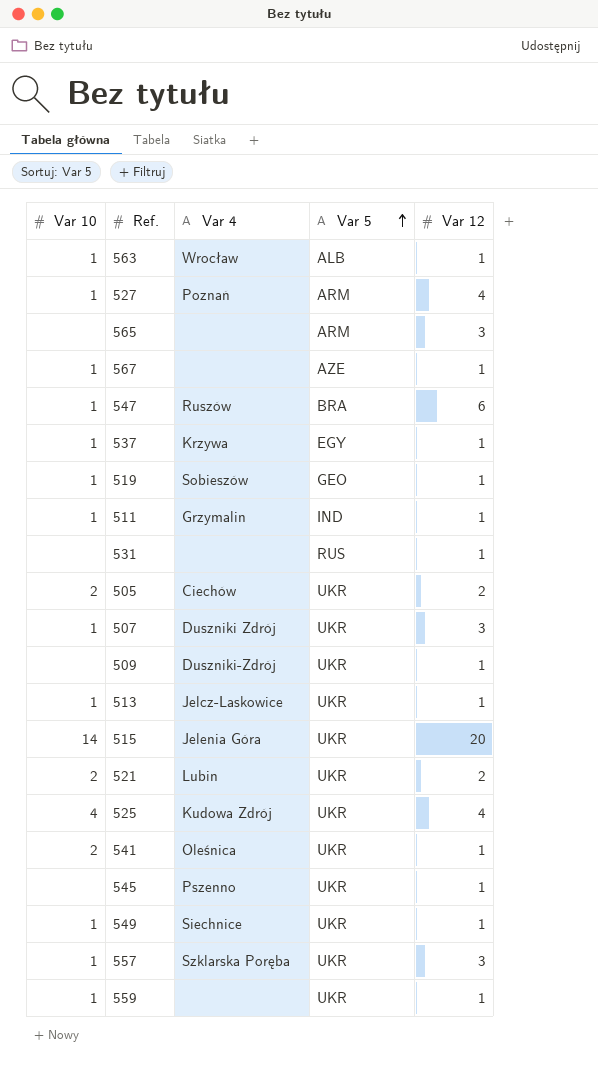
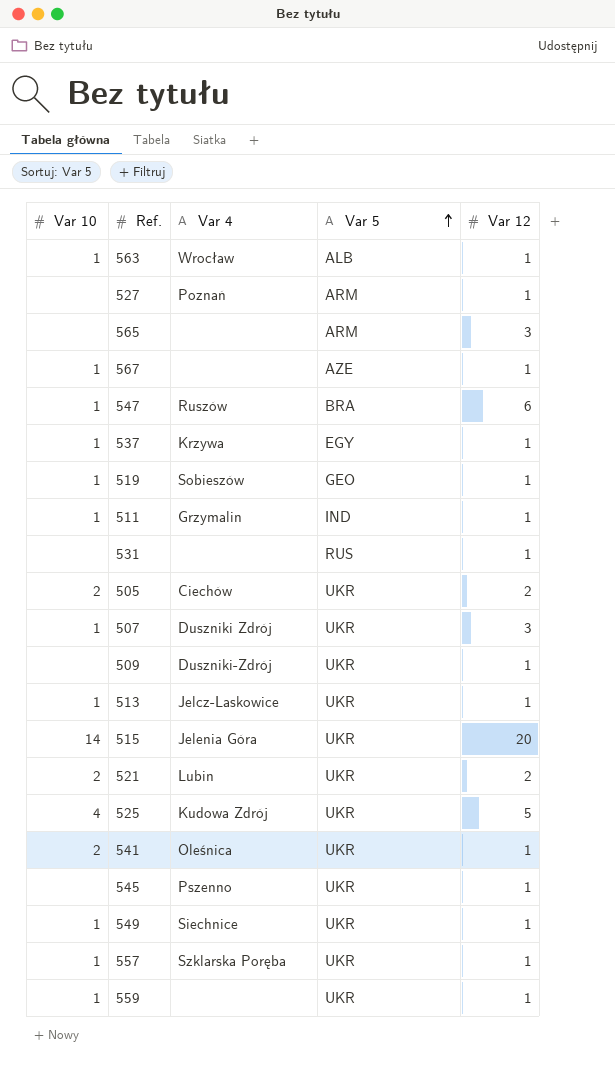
527 | Var 10: 1 -> none
527 | Var 12: 4 -> 1
525 | Var 12: 4 -> 5
557 | Var 12: 3 -> 1

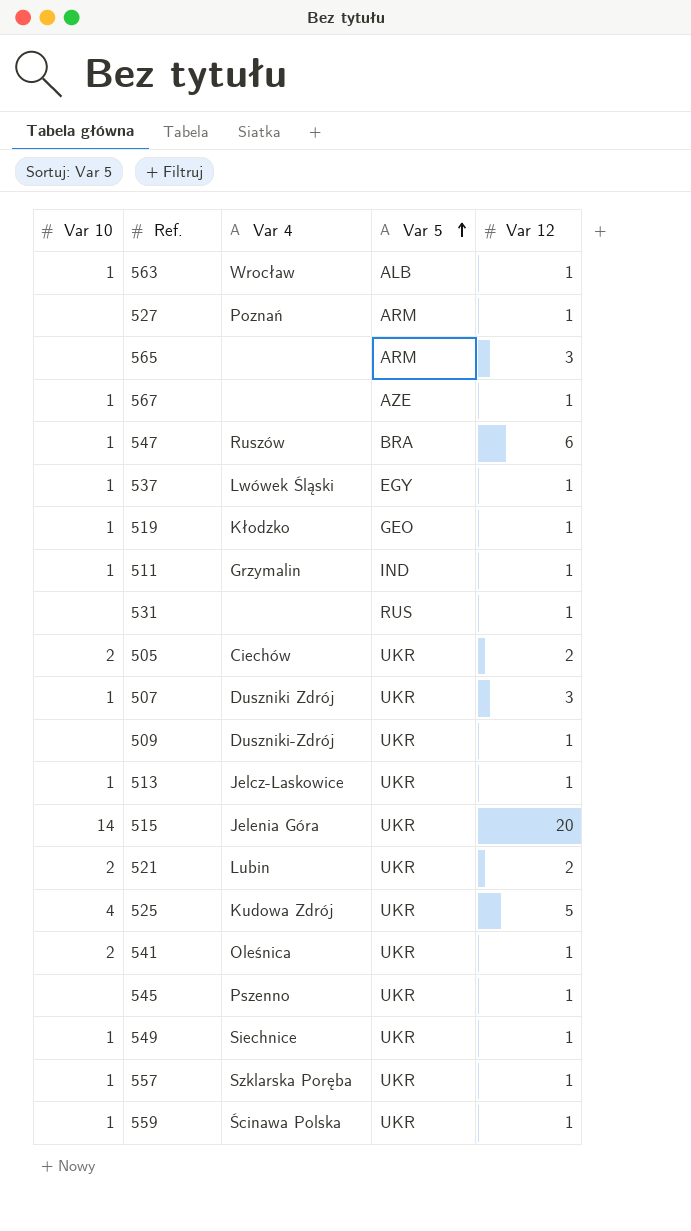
537 | Var 4: Krzywa -> Lwówek Śląski
519 | Var 4: Sobieszów -> Kłodzko
559 | Var 4: none -> Ścinawa Polska

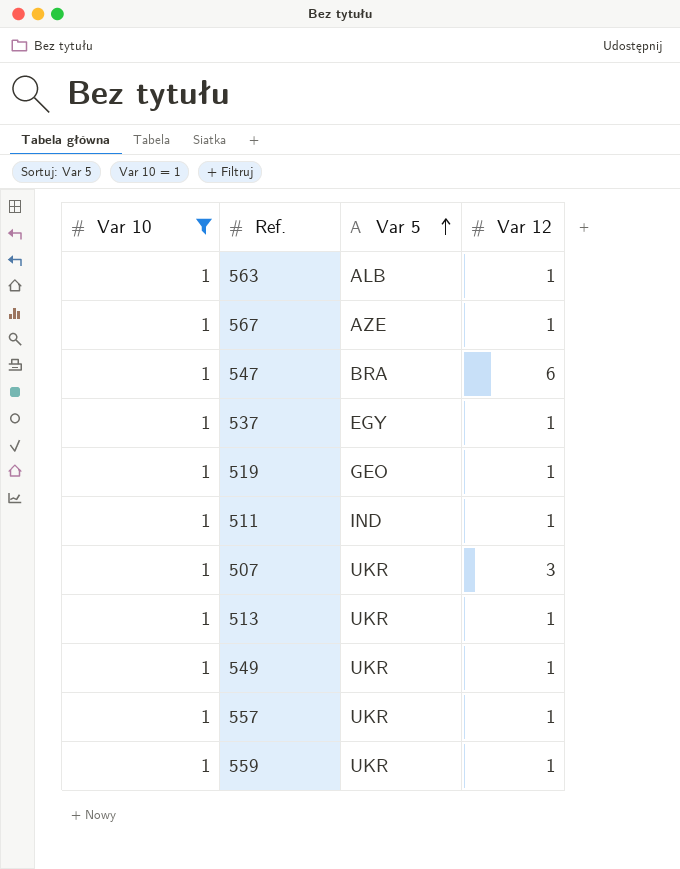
filter: none -> Var 10 = 1
column Var 4 | position: 3 -> none

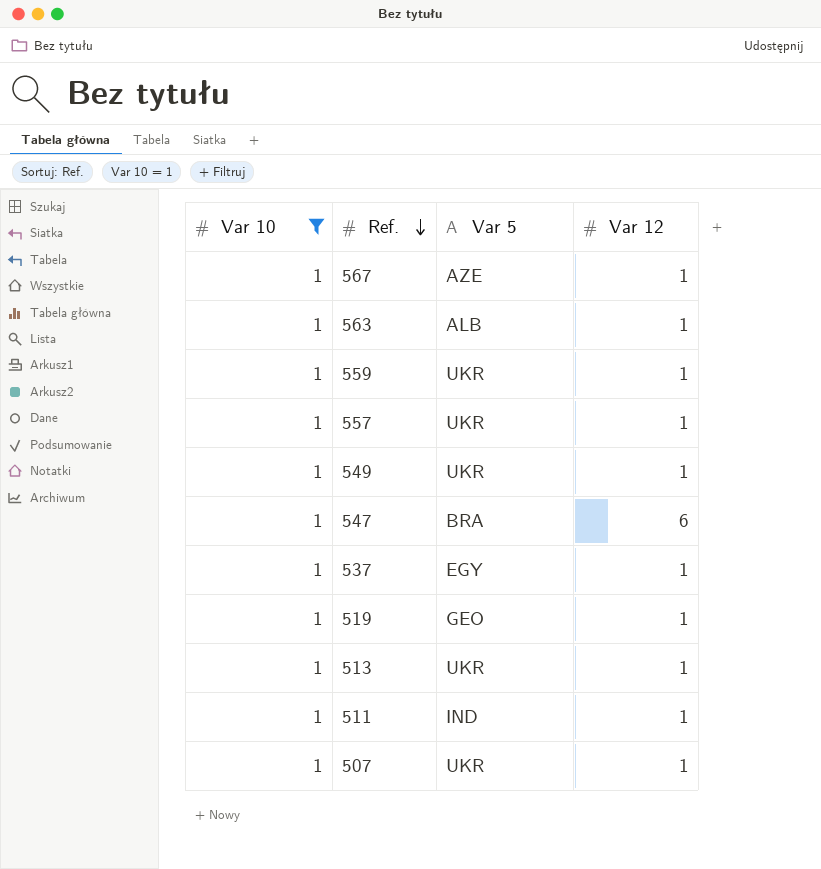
row order: Var 5 ascending -> Ref. descending
507 | Var 12: 3 -> 1

